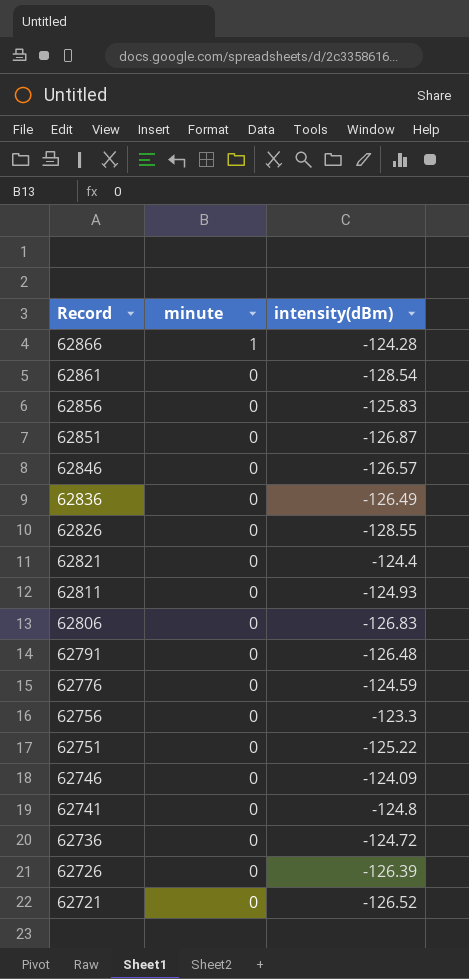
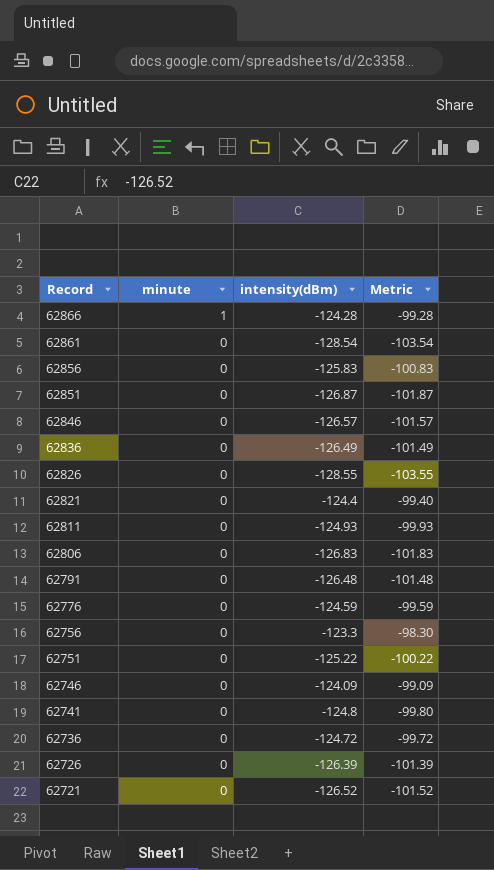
column Metric | formula: none -> [intensity(dBm)] + 25

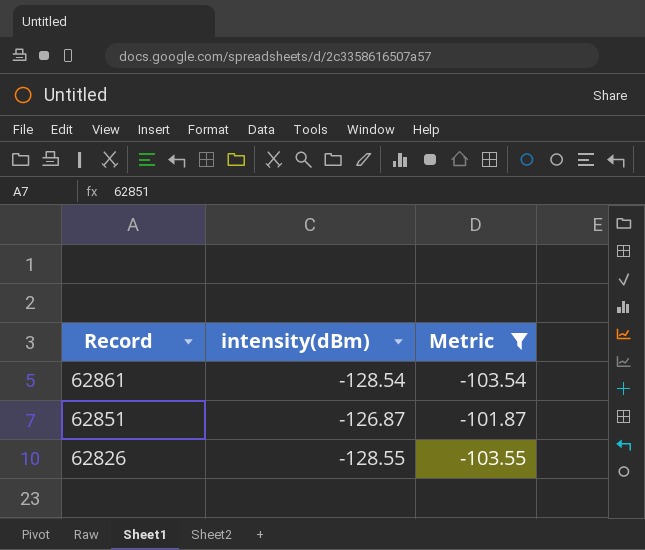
filter: none -> Metric <= -101.87
column minute | position: 2 -> none

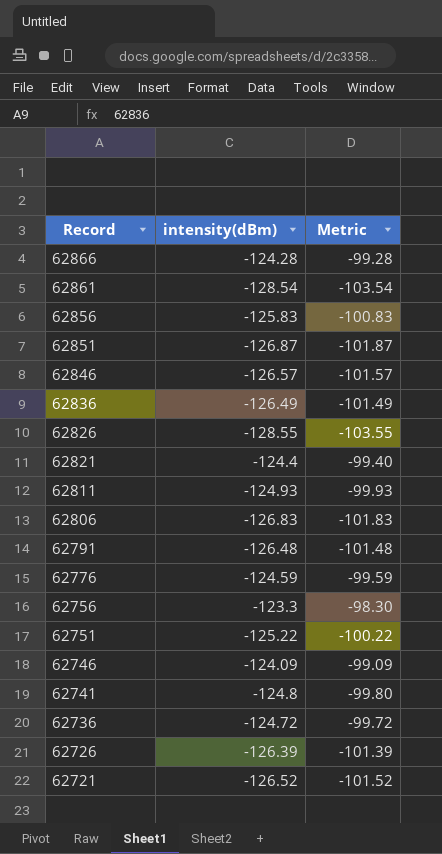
filter: Metric <= -101.87 -> none

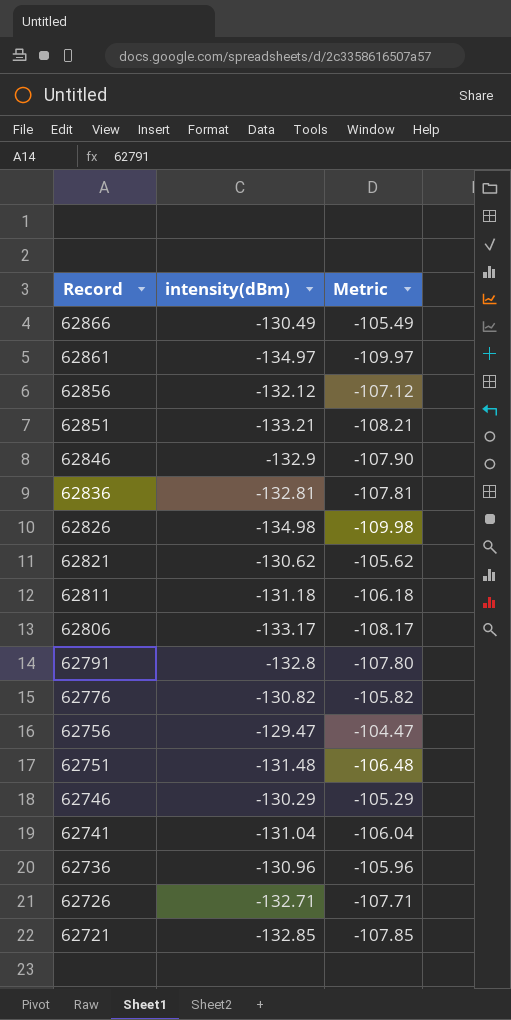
62866 | intensity(dBm): -124.28 -> -130.49
62866 | Metric: -99.28 -> -105.49
62861 | intensity(dBm): -128.54 -> -134.97
62861 | Metric: -103.54 -> -109.97
62856 | intensity(dBm): -125.83 -> -132.12
62856 | Metric: -100.83 -> -107.12
62851 | intensity(dBm): -126.87 -> -133.21
62851 | Metric: -101.87 -> -108.21
62846 | intensity(dBm): -126.57 -> -132.9
62846 | Metric: -101.57 -> -107.90
62836 | intensity(dBm): -126.49 -> -132.81
62836 | Metric: -101.49 -> -107.81
62826 | intensity(dBm): -128.55 -> -134.98
62826 | Metric: -103.55 -> -109.98
62821 | intensity(dBm): -124.4 -> -130.62
62821 | Metric: -99.40 -> -105.62
62811 | intensity(dBm): -124.93 -> -131.18
62811 | Metric: -99.93 -> -106.18
62806 | intensity(dBm): -126.83 -> -133.17
62806 | Metric: -101.83 -> -108.17
62791 | intensity(dBm): -126.48 -> -132.8
62791 | Metric: -101.48 -> -107.80
62776 | intensity(dBm): -124.59 -> -130.82
62776 | Metric: -99.59 -> -105.82
62756 | intensity(dBm): -123.3 -> -129.47
62756 | Metric: -98.30 -> -104.47
62751 | intensity(dBm): -125.22 -> -131.48
62751 | Metric: -100.22 -> -106.48
62746 | intensity(dBm): -124.09 -> -130.29
62746 | Metric: -99.09 -> -105.29
62741 | intensity(dBm): -124.8 -> -131.04
62741 | Metric: -99.80 -> -106.04
62736 | intensity(dBm): -124.72 -> -130.96
62736 | Metric: -99.72 -> -105.96
62726 | intensity(dBm): -126.39 -> -132.71
62726 | Metric: -101.39 -> -107.71
62721 | intensity(dBm): -126.52 -> -132.85
62721 | Metric: -101.52 -> -107.85

